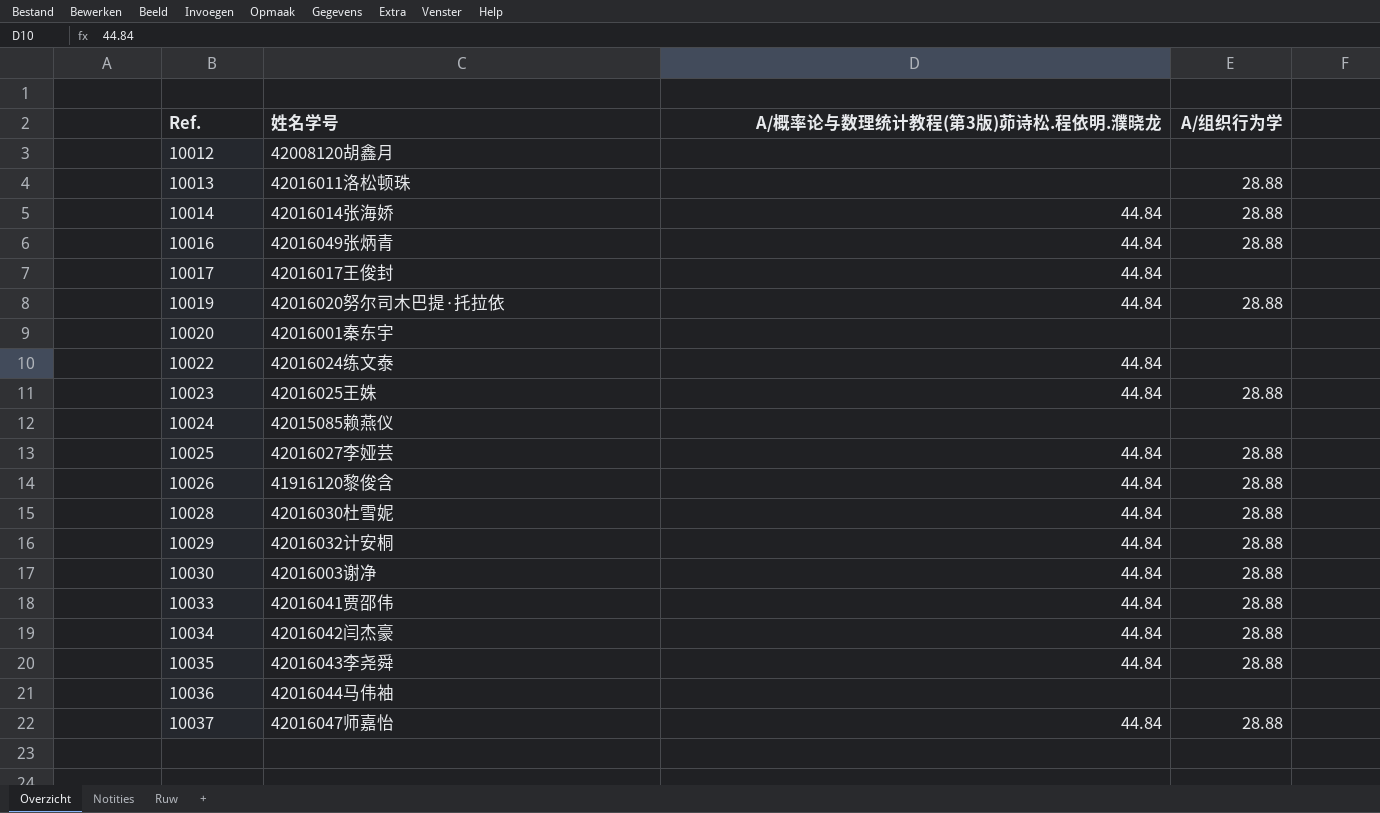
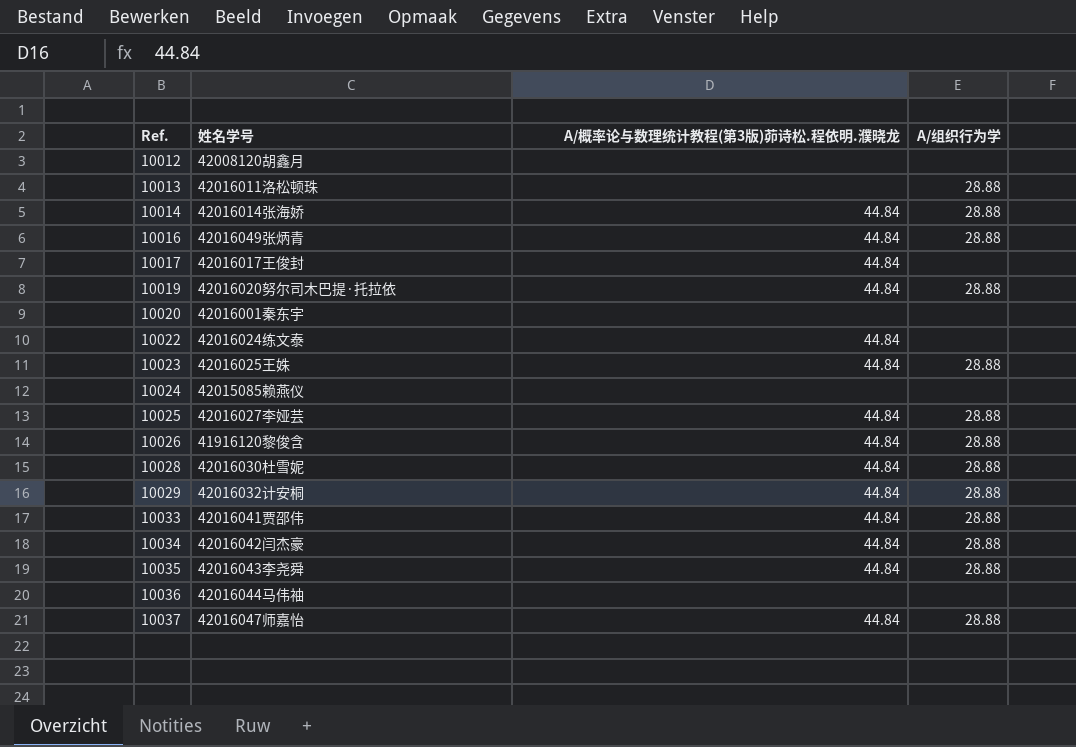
row 10030: 42016003谢净 | 44.84 | 28.88 -> none

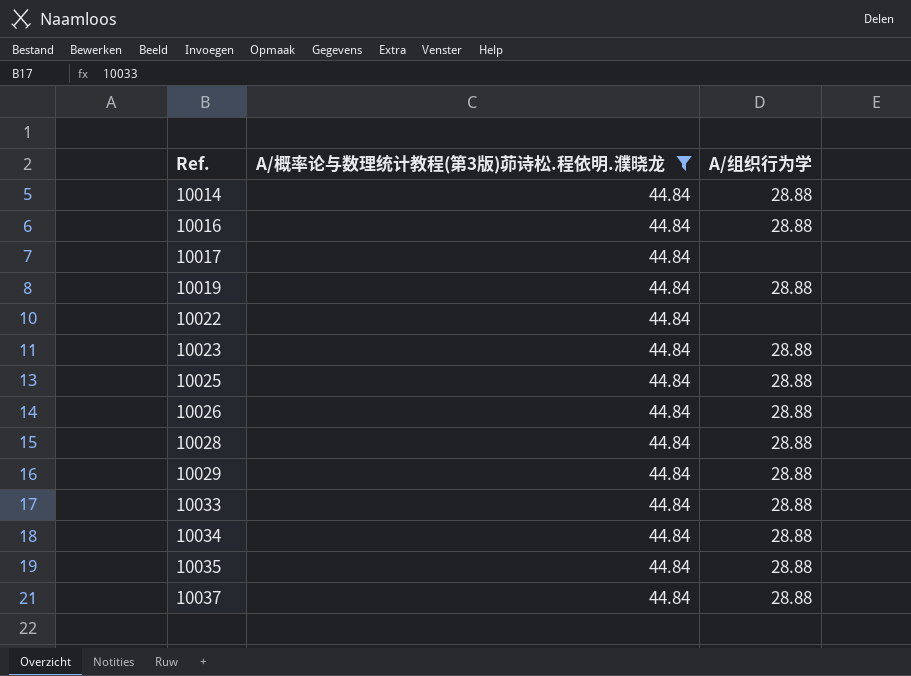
filter: none -> A/概率论与数理统计教程(第3版)茆诗松.程依明.濮晓龙 = 44.84
column 姓名学号 | position: 2 -> none

